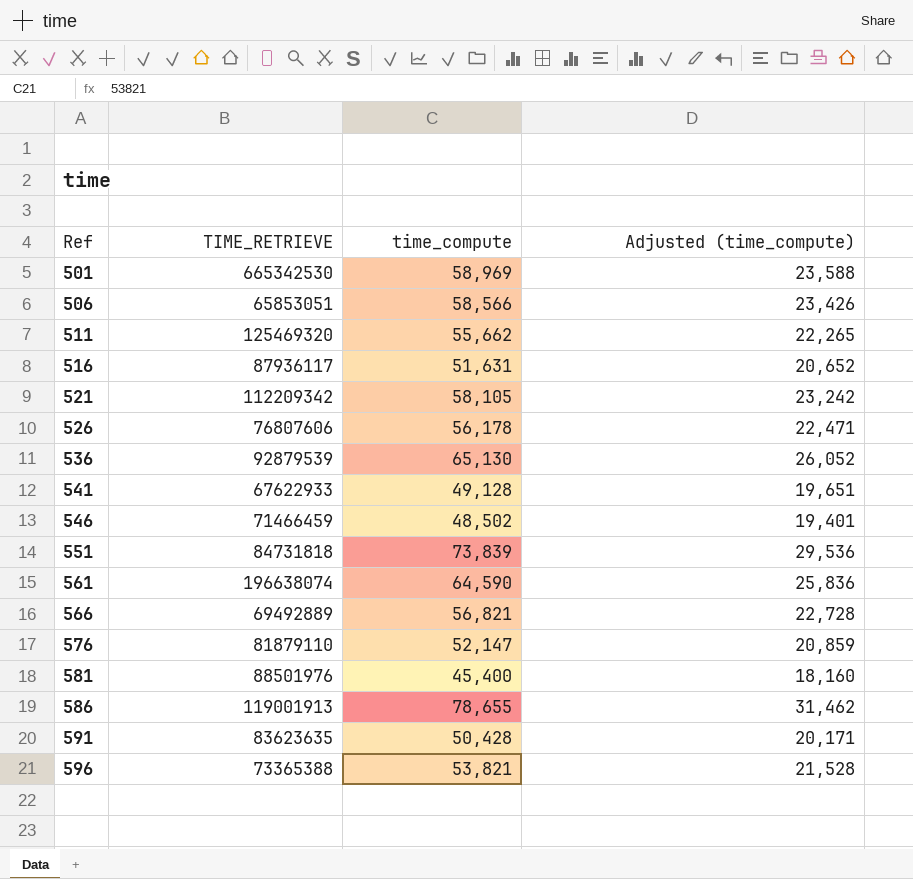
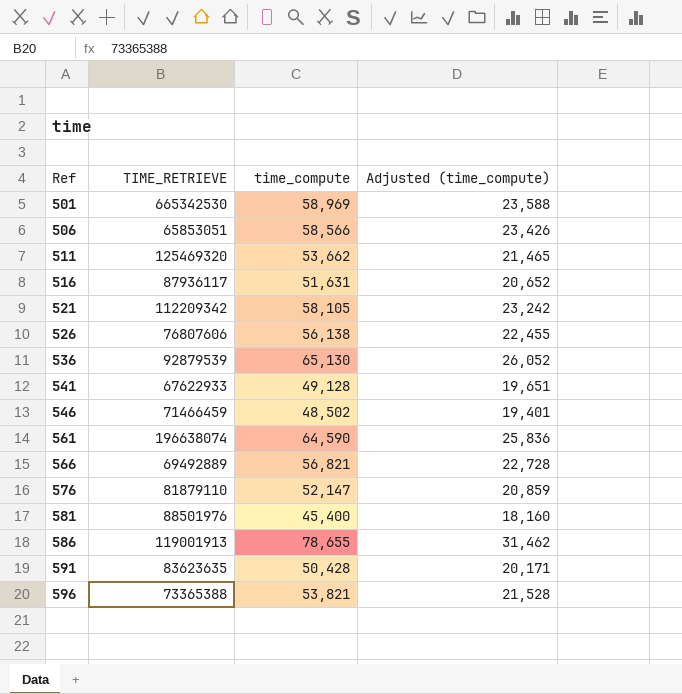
row 551: 84731818 | 73,839 | 29,536 -> none
511 | time_compute: 55,662 -> 53,662
511 | Adjusted (time_compute): 22,265 -> 21,465
526 | time_compute: 56,178 -> 56,138
526 | Adjusted (time_compute): 22,471 -> 22,455

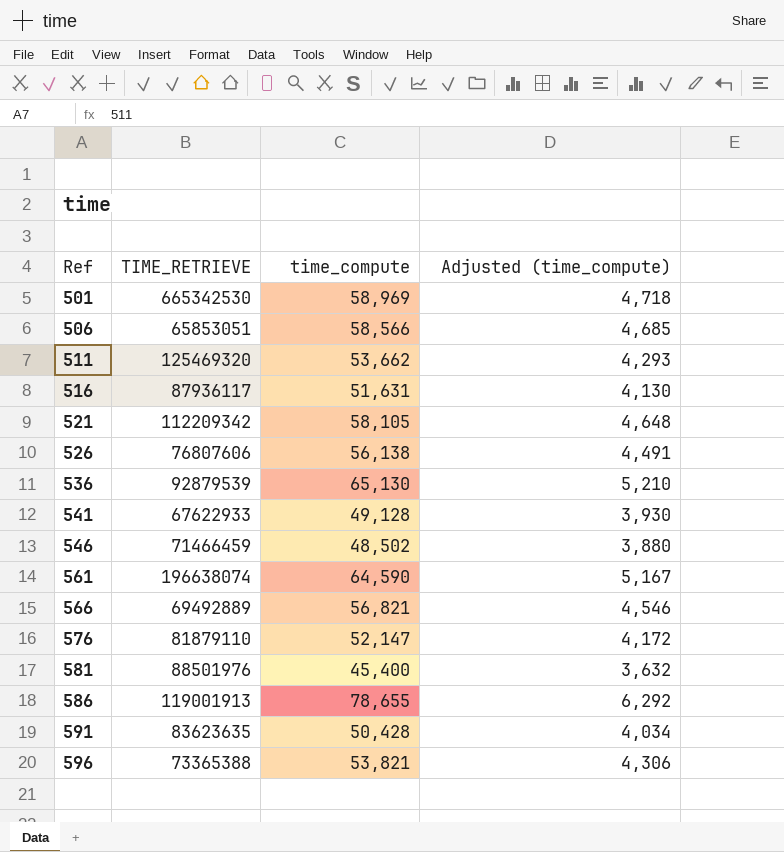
column Adjusted (time_compute) | formula: [time_compute] * 0.4 -> [time_compute] * 0.08

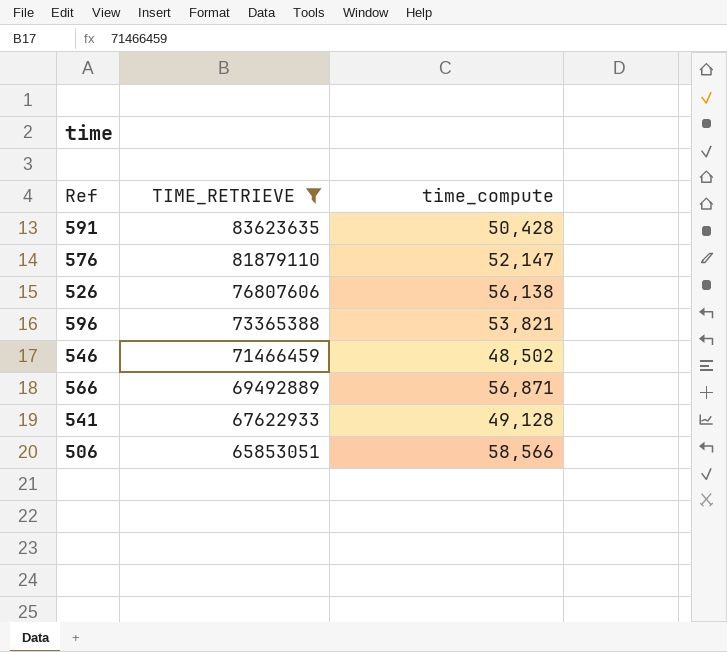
filter: none -> TIME_RETRIEVE <= 83623635
row order: Ref ascending -> TIME_RETRIEVE descending
column Adjusted (time_compute) | formula: [time_compute] * 0.08 -> none
566 | time_compute: 56,821 -> 56,871

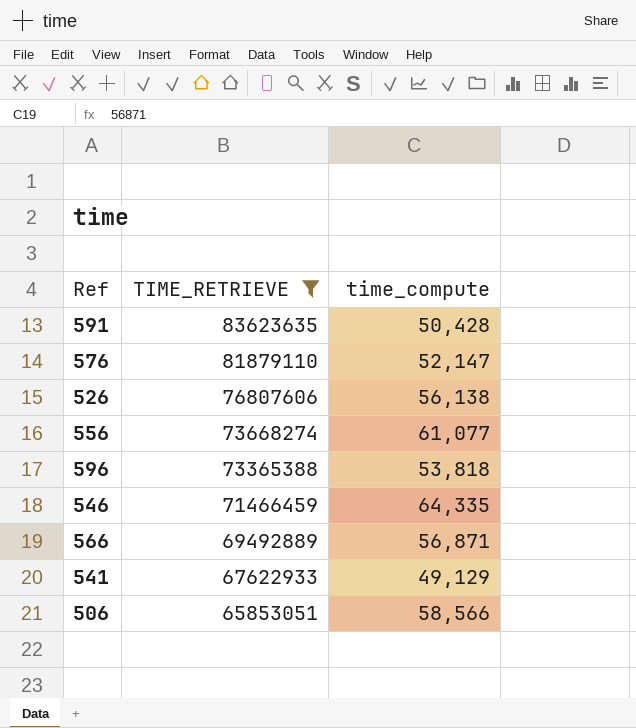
row 556: none -> 73668274 | 61,077
596 | time_compute: 53,821 -> 53,818
546 | time_compute: 48,502 -> 64,335
541 | time_compute: 49,128 -> 49,129

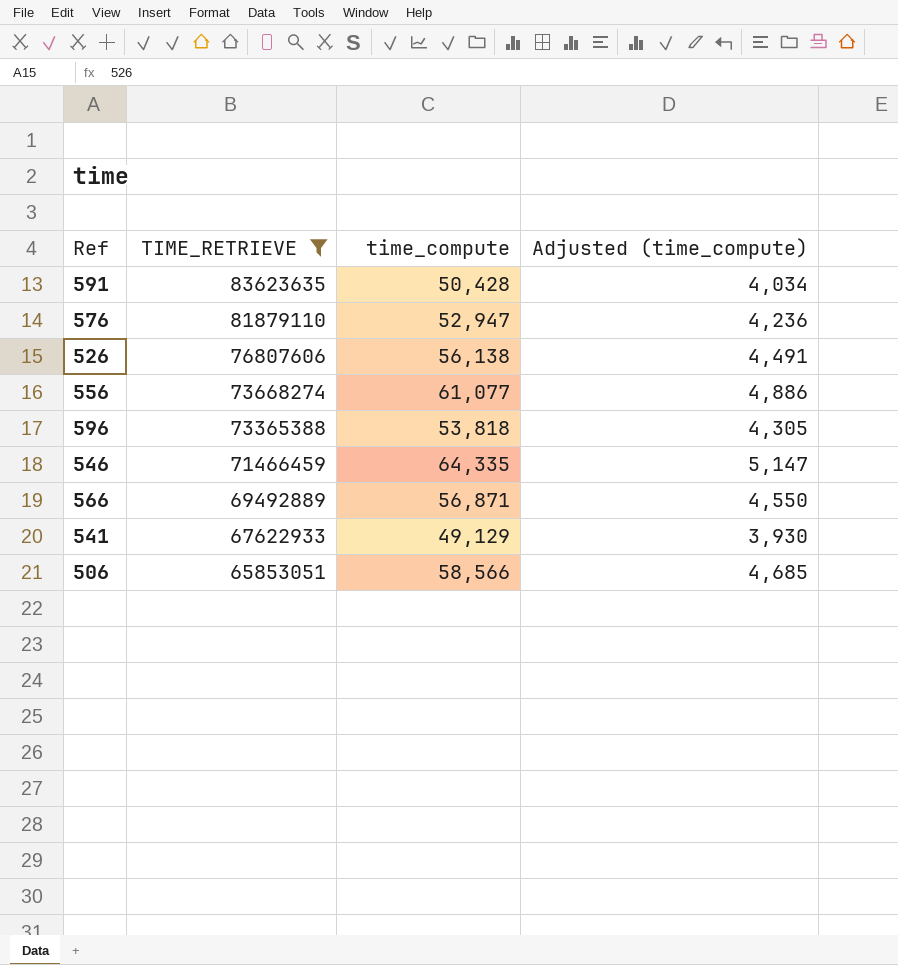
column Adjusted (time_compute) | formula: none -> [time_compute] * 0.08
576 | time_compute: 52,147 -> 52,947

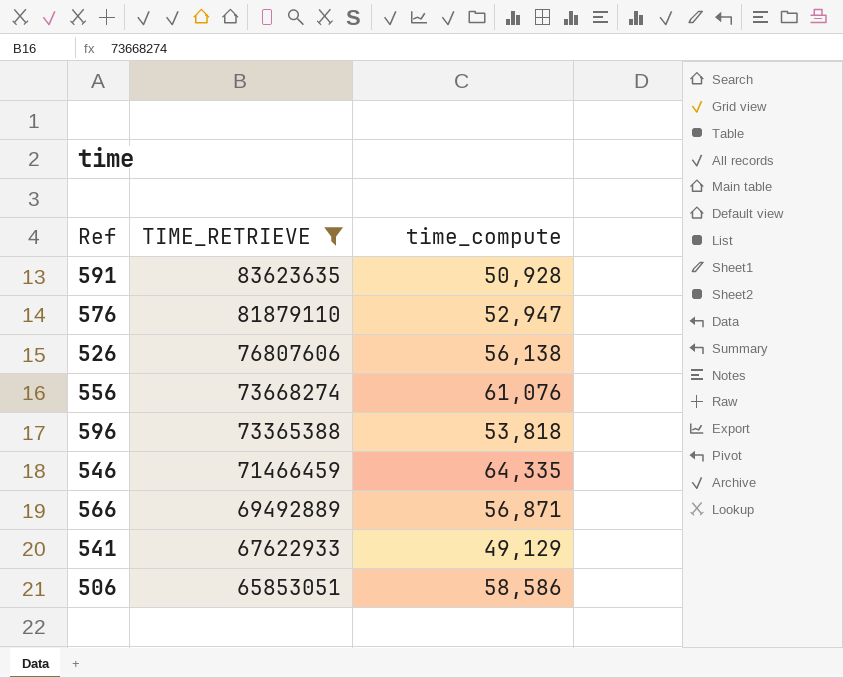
column Adjusted (time_compute) | formula: [time_compute] * 0.08 -> none
591 | time_compute: 50,428 -> 50,928
556 | time_compute: 61,077 -> 61,076
506 | time_compute: 58,566 -> 58,586

